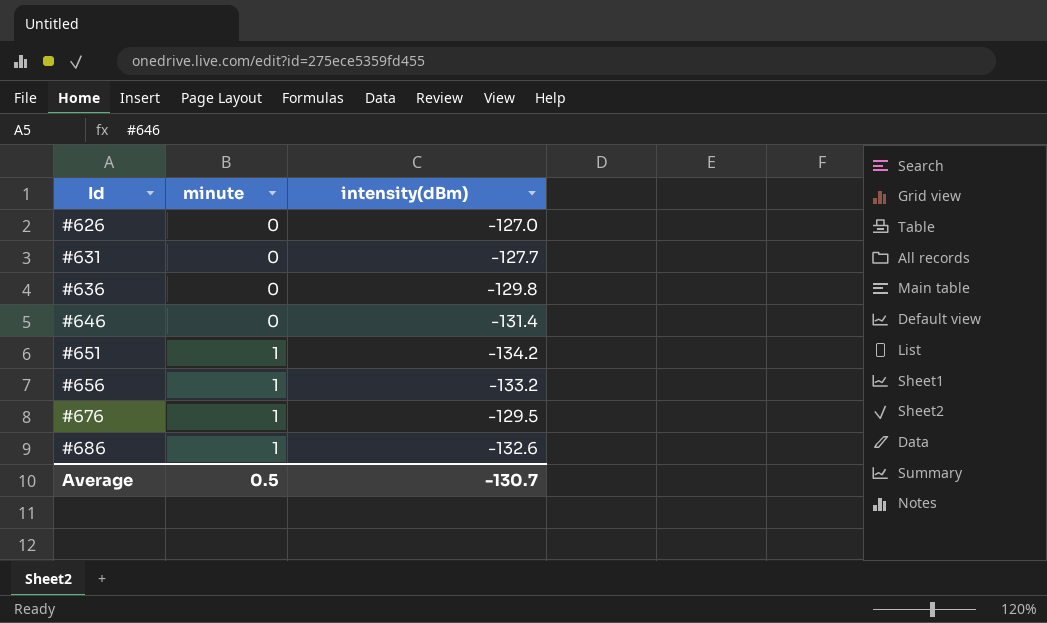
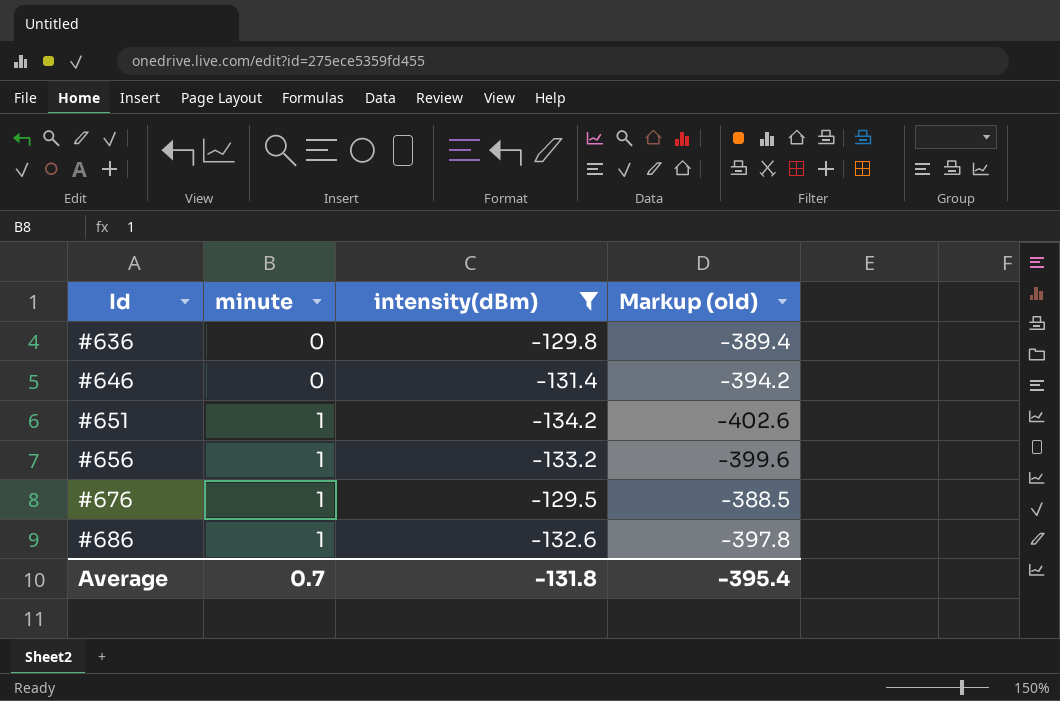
filter: none -> intensity(dBm) <= -129.5
column Markup (old) | formula: none -> [intensity(dBm)] * 3
Average | minute: 0.5 -> 0.7
Average | intensity(dBm): -130.7 -> -131.8

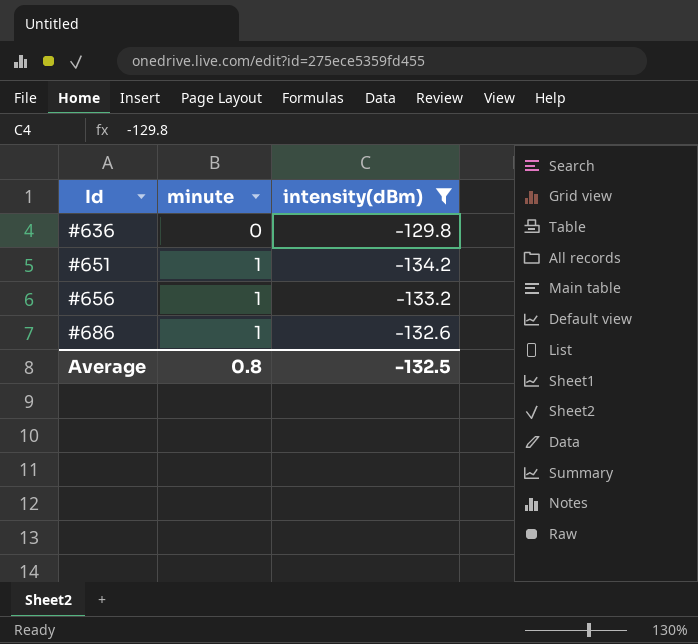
column Markup (old) | formula: [intensity(dBm)] * 3 -> none
row #646: 0 | -131.4 | -394.2 -> none
row #676: 1 | -129.5 | -388.5 -> none
Average | minute: 0.7 -> 0.8
Average | intensity(dBm): -131.8 -> -132.5

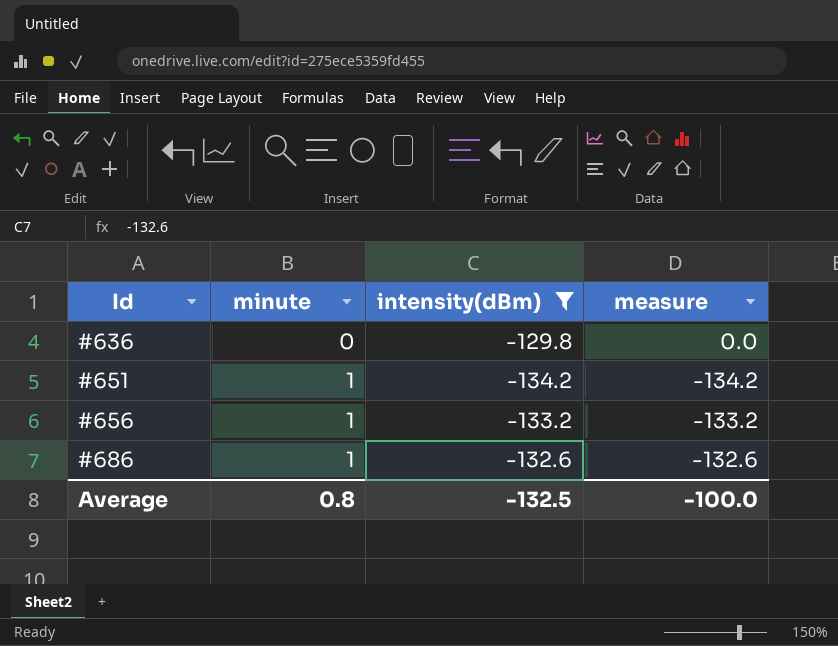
column measure | formula: none -> [minute] * [intensity(dBm)]

